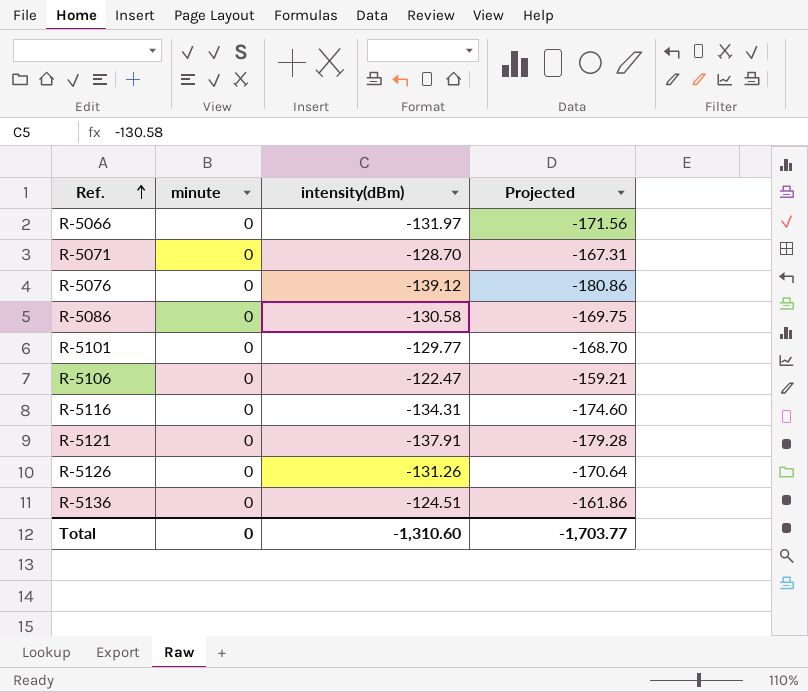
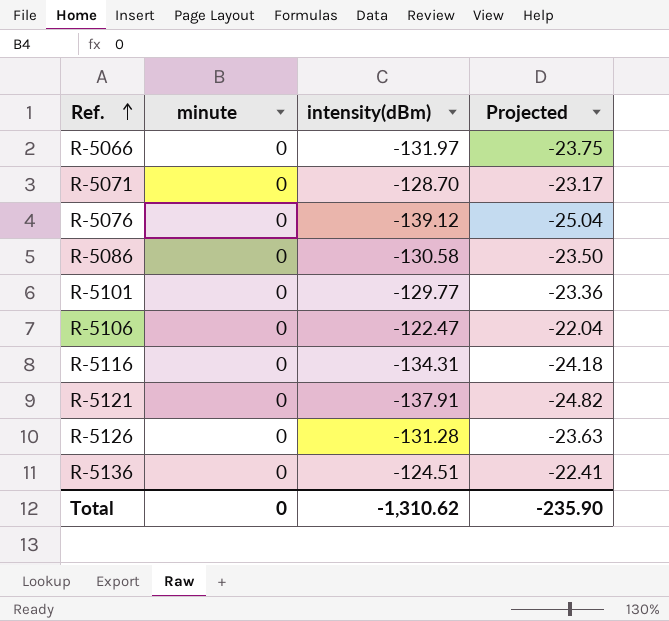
column Projected | formula: [intensity(dBm)] * 1.3 -> [intensity(dBm)] * 0.18
R-5126 | intensity(dBm): -131.26 -> -131.28
Total | intensity(dBm): -1,310.60 -> -1,310.62
Total | Projected: -1,703.77 -> -235.90

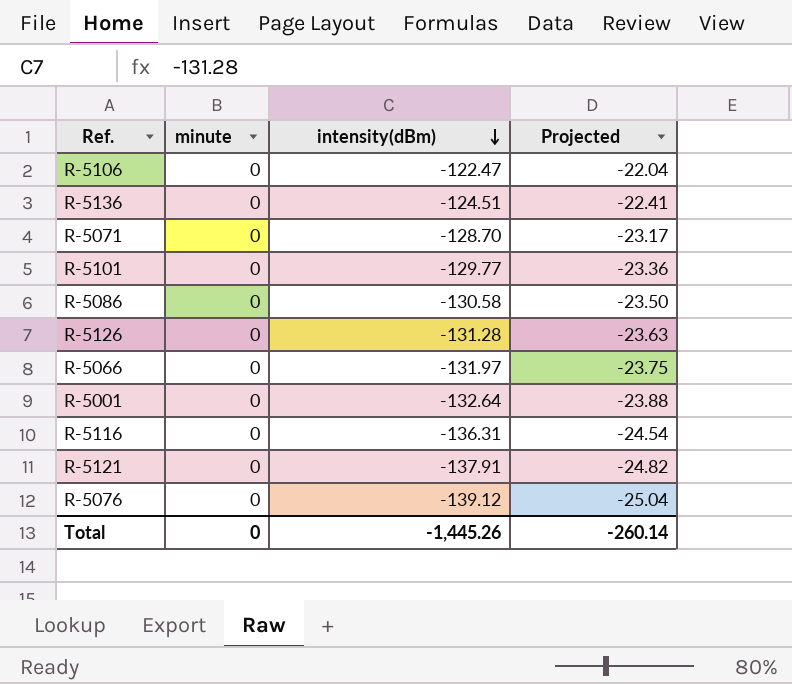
row order: Ref. ascending -> intensity(dBm) descending
row R-5001: none -> 0 | -132.64 | -23.88
R-5116 | intensity(dBm): -134.31 -> -136.31
R-5116 | Projected: -24.18 -> -24.54
Total | intensity(dBm): -1,310.62 -> -1,445.26
Total | Projected: -235.90 -> -260.14

